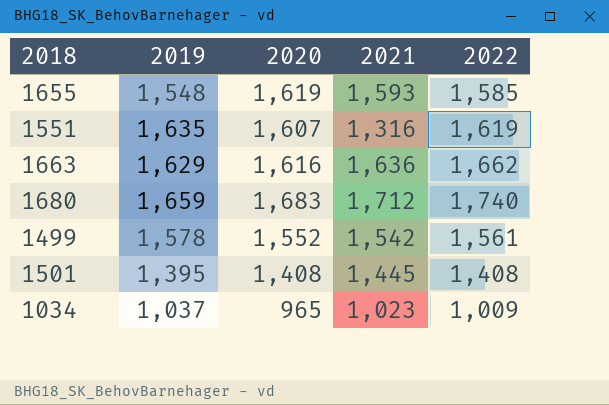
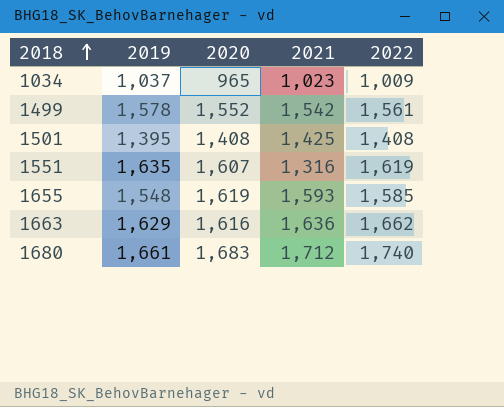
row order: none -> 2018 ascending
1501 | 2021: 1,445 -> 1,425
1680 | 2019: 1,659 -> 1,661

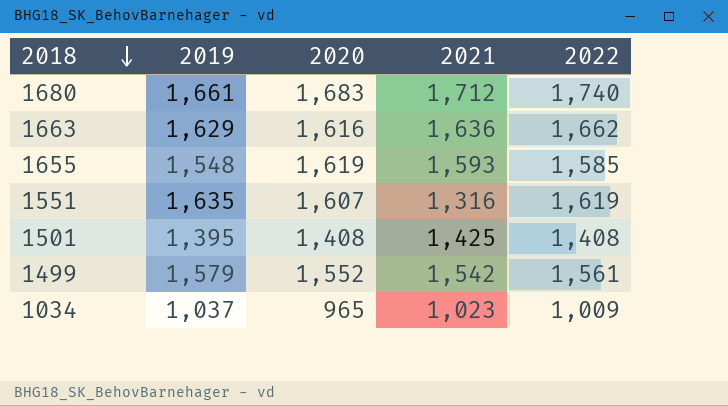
row order: 2018 ascending -> 2018 descending
1499 | 2019: 1,578 -> 1,579

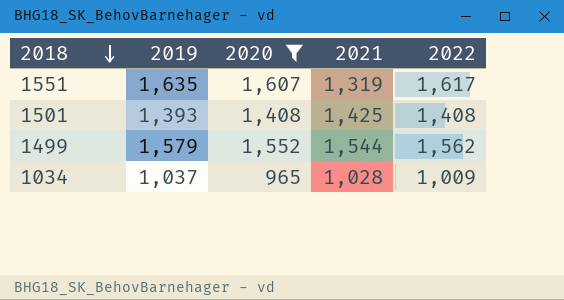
filter: none -> 2020 <= 1,607
1551 | 2021: 1,316 -> 1,319
1551 | 2022: 1,619 -> 1,617
1501 | 2019: 1,395 -> 1,393
1499 | 2021: 1,542 -> 1,544
1499 | 2022: 1,561 -> 1,562
1034 | 2021: 1,023 -> 1,028

